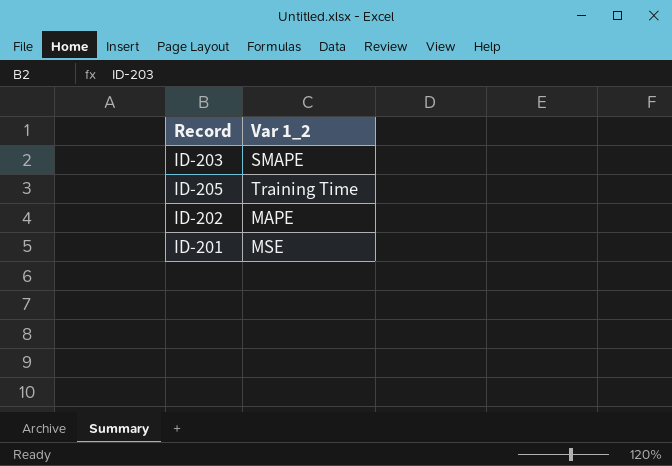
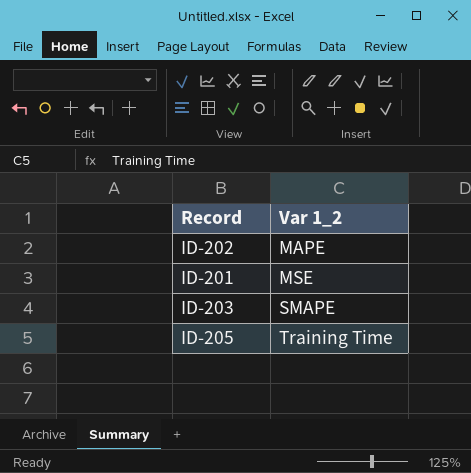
row order: none -> Var 1_2 ascending

